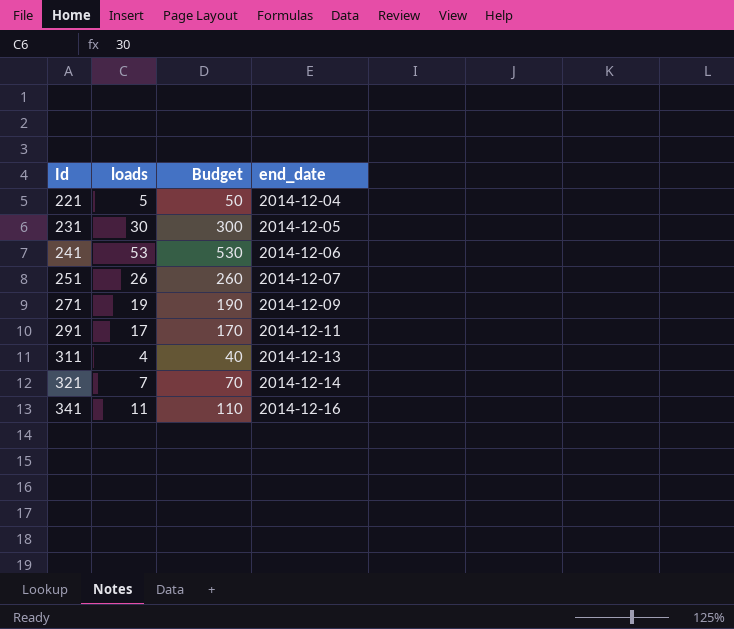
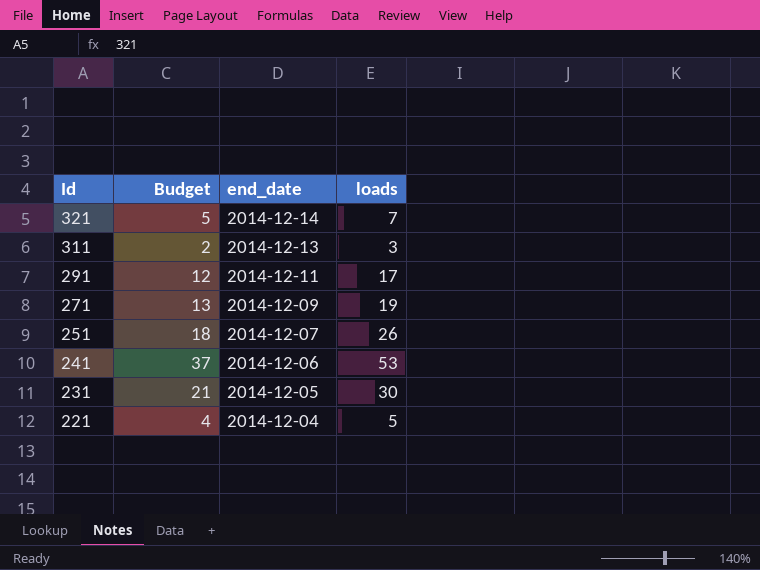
row order: Id ascending -> Id descending
column Budget | formula: [loads] * 10 -> [loads] * 0.7
column loads | position: 2 -> 4
row 341: 11 | 110 | 2014-12-16 -> none
311 | loads: 4 -> 3

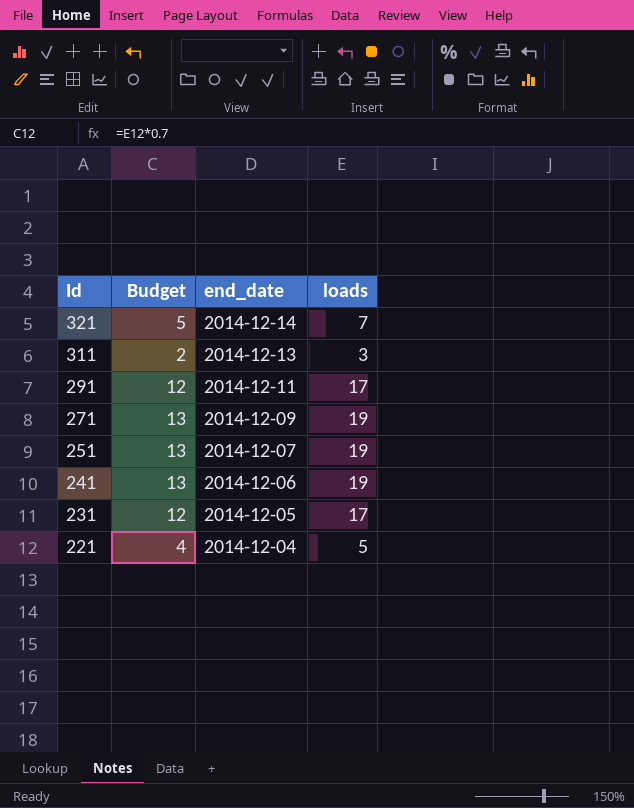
251 | Budget: 18 -> 13
251 | loads: 26 -> 19
241 | Budget: 37 -> 13
241 | loads: 53 -> 19
231 | Budget: 21 -> 12
231 | loads: 30 -> 17

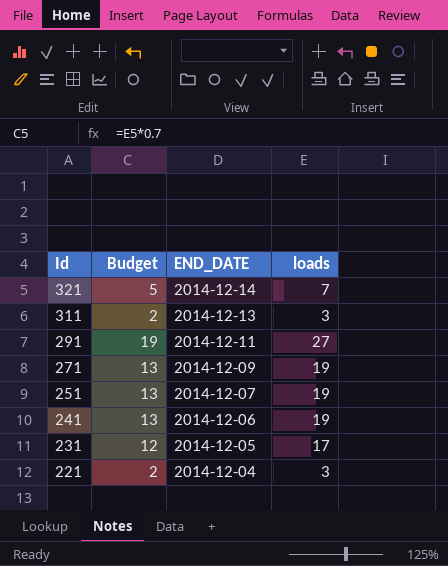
column name: end_date -> END_DATE
291 | Budget: 12 -> 19
291 | loads: 17 -> 27
221 | Budget: 4 -> 2
221 | loads: 5 -> 3

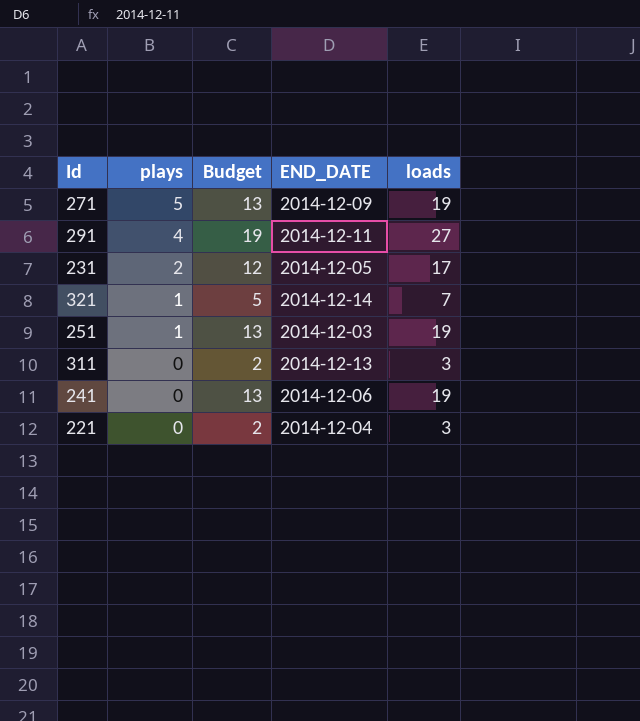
row order: Id descending -> plays descending
column plays | position: none -> 2
251 | END_DATE: 2014-12-07 -> 2014-12-03

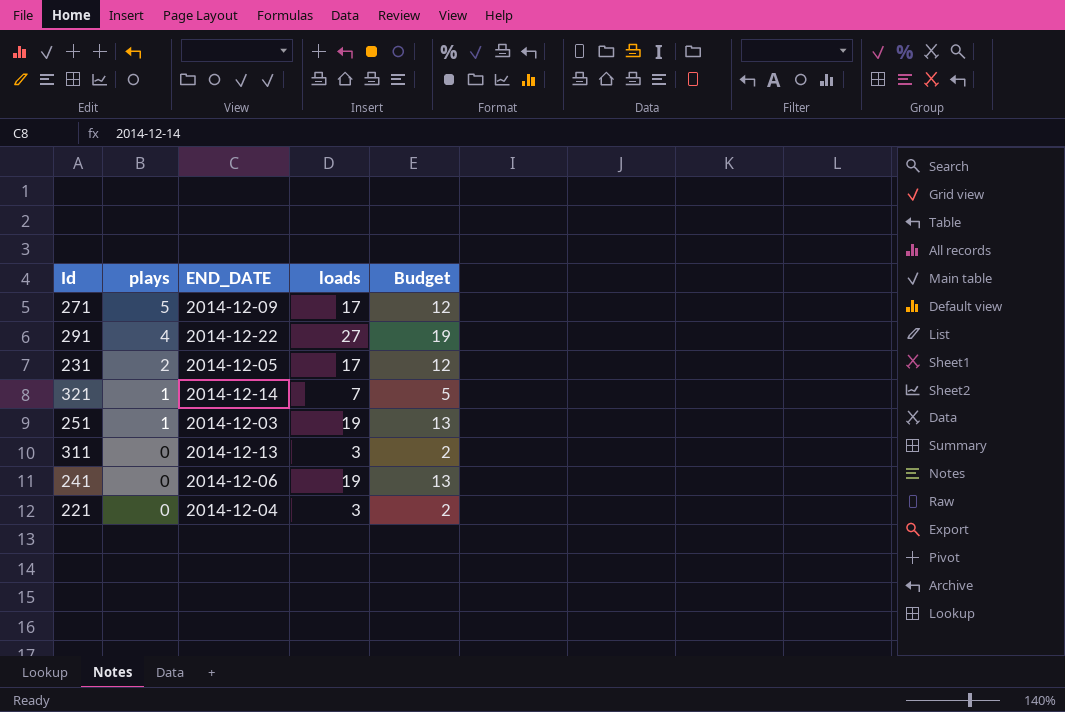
column Budget | position: 3 -> 5
271 | loads: 19 -> 17
271 | Budget: 13 -> 12
291 | END_DATE: 2014-12-11 -> 2014-12-22

